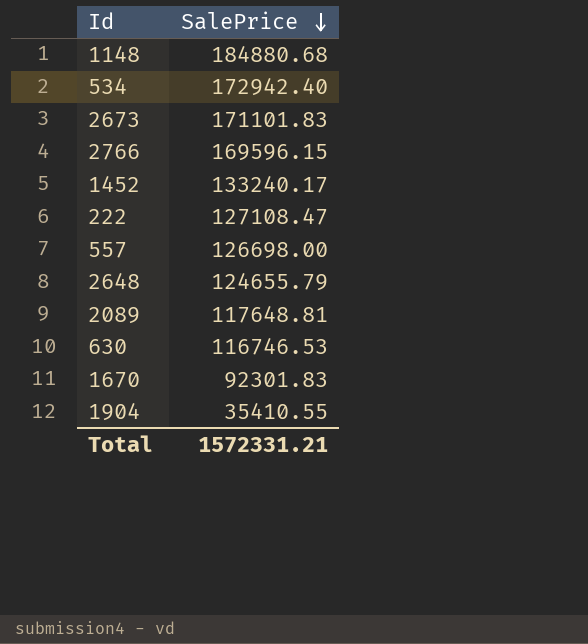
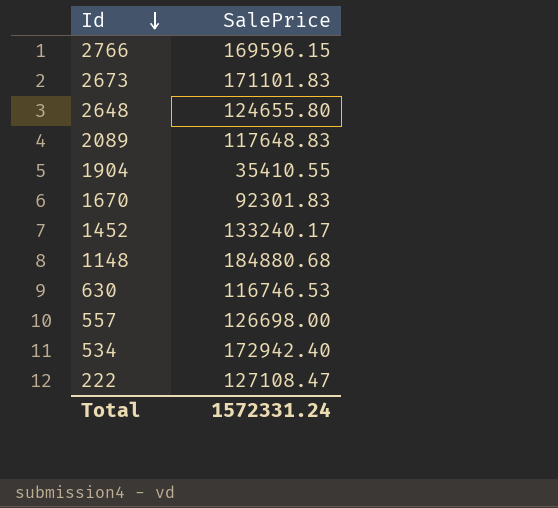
row order: SalePrice descending -> Id descending
2648 | SalePrice: 124655.79 -> 124655.80
2089 | SalePrice: 117648.81 -> 117648.83
Total | SalePrice: 1572331.21 -> 1572331.24

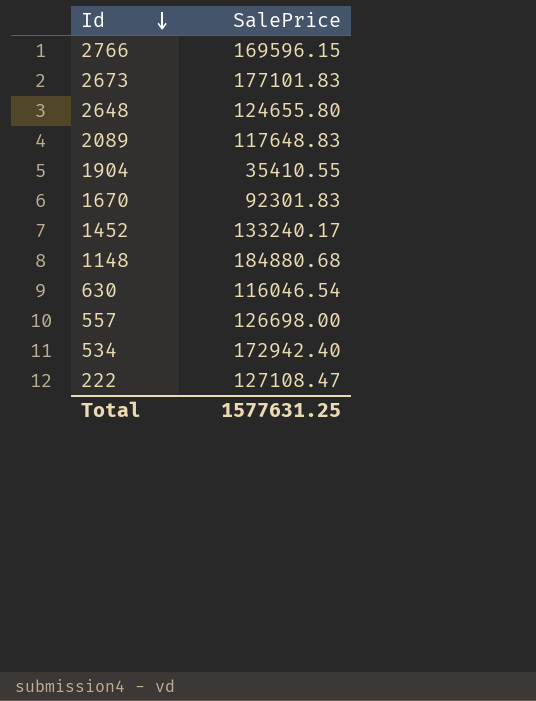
2673 | SalePrice: 171101.83 -> 177101.83
630 | SalePrice: 116746.53 -> 116046.54
Total | SalePrice: 1572331.24 -> 1577631.25

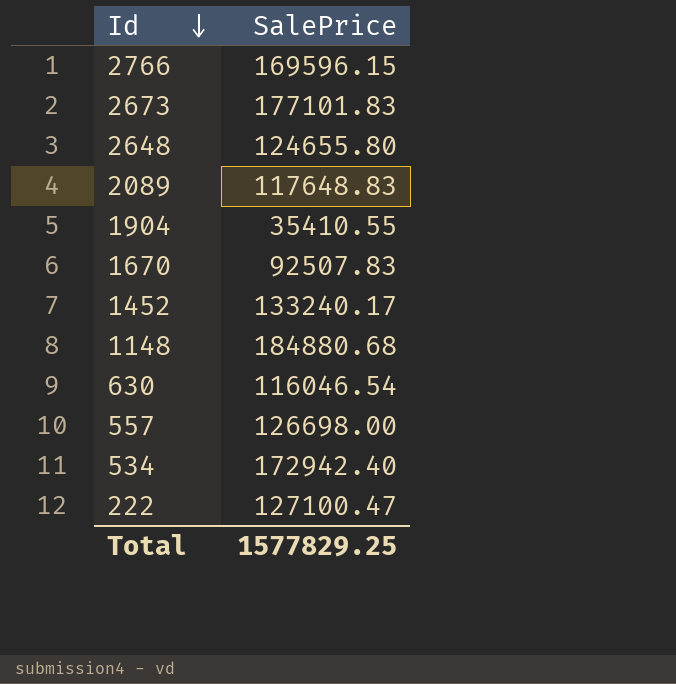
1670 | SalePrice: 92301.83 -> 92507.83
222 | SalePrice: 127108.47 -> 127100.47
Total | SalePrice: 1577631.25 -> 1577829.25

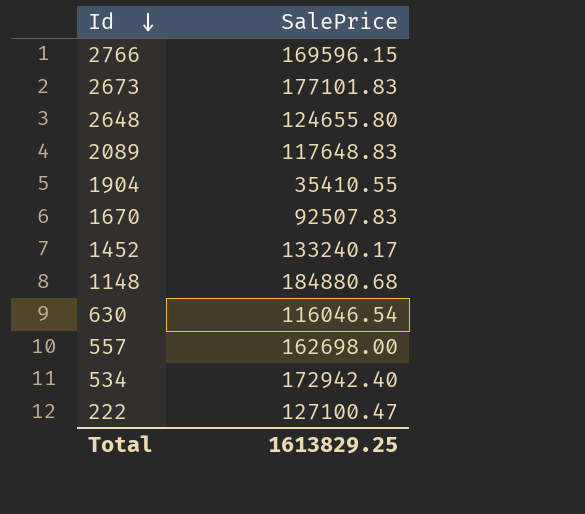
557 | SalePrice: 126698.00 -> 162698.00
Total | SalePrice: 1577829.25 -> 1613829.25

